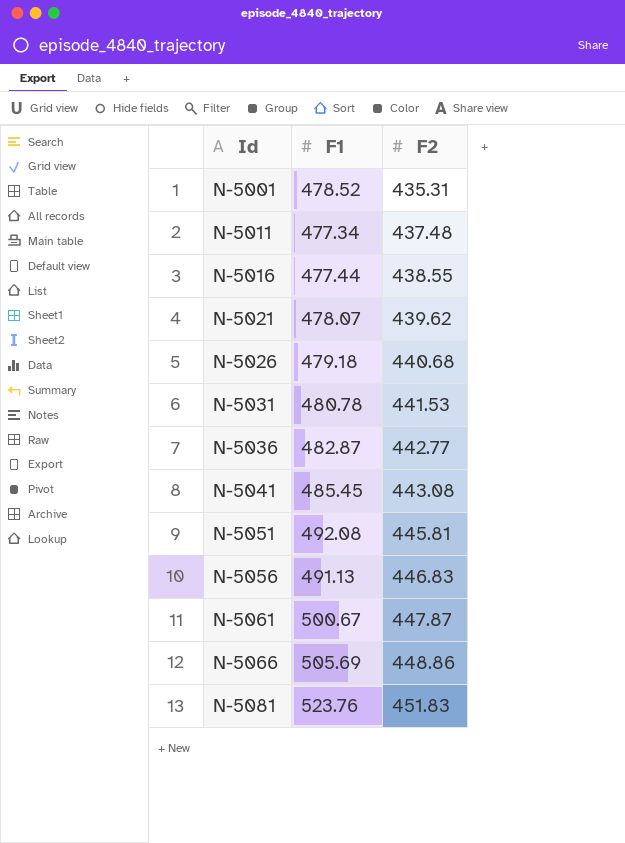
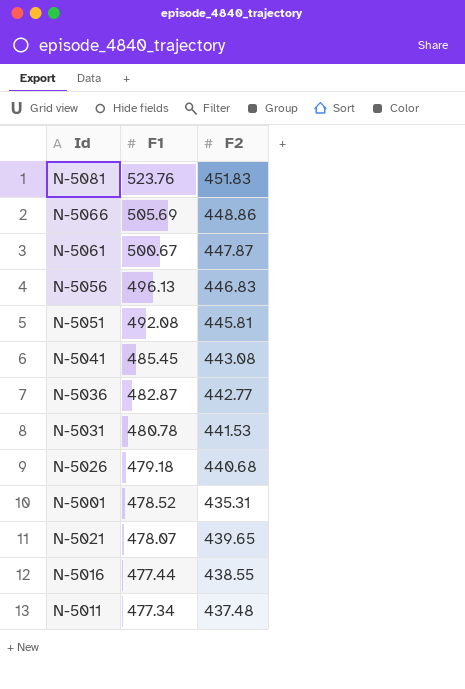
row order: Id ascending -> F1 descending
N-5056 | F1: 491.13 -> 496.13
N-5021 | F2: 439.62 -> 439.65

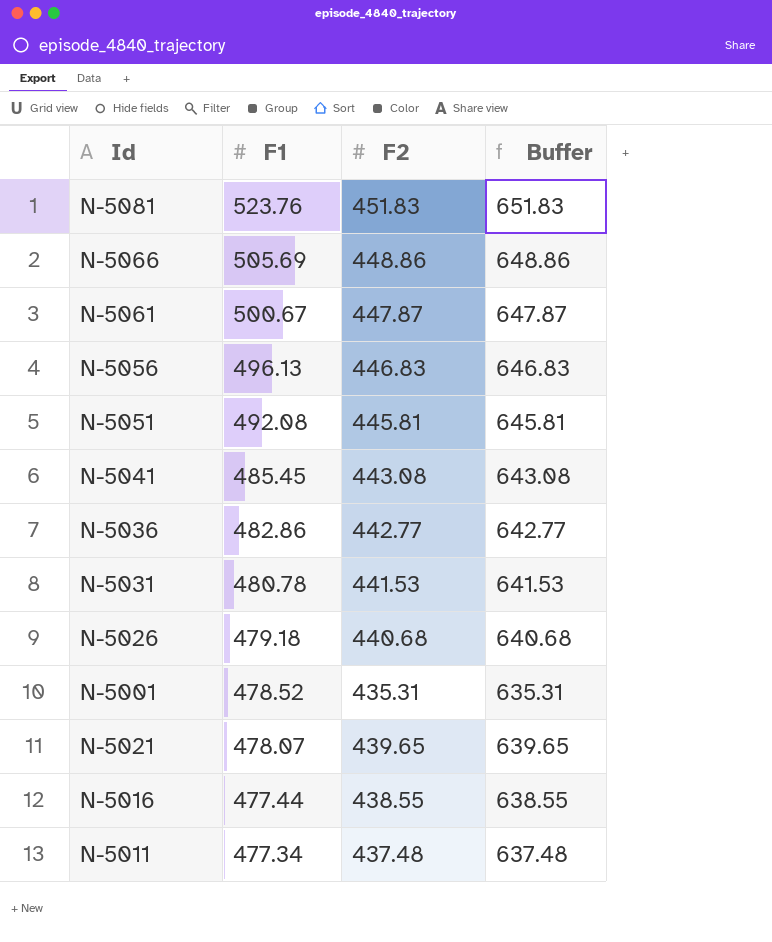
column Buffer | formula: none -> [F2] + 200
N-5036 | F1: 482.87 -> 482.86

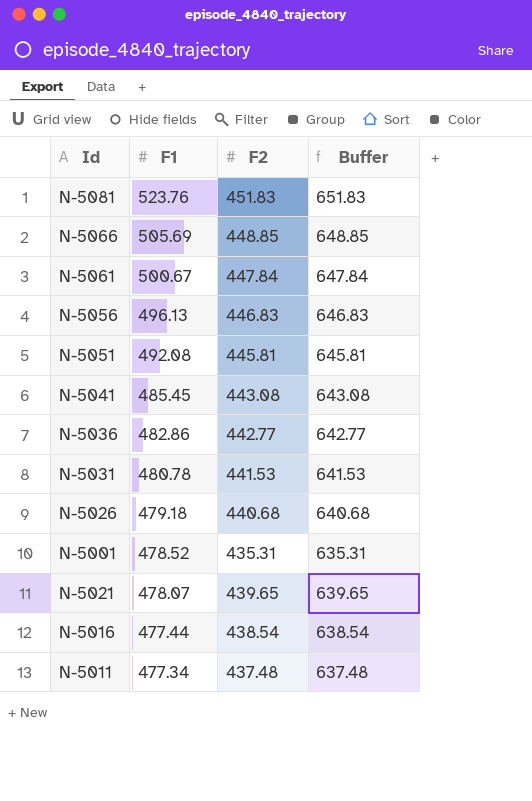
N-5066 | F2: 448.86 -> 448.85
N-5066 | Buffer: 648.86 -> 648.85
N-5061 | F2: 447.87 -> 447.84
N-5061 | Buffer: 647.87 -> 647.84
N-5016 | F2: 438.55 -> 438.54
N-5016 | Buffer: 638.55 -> 638.54

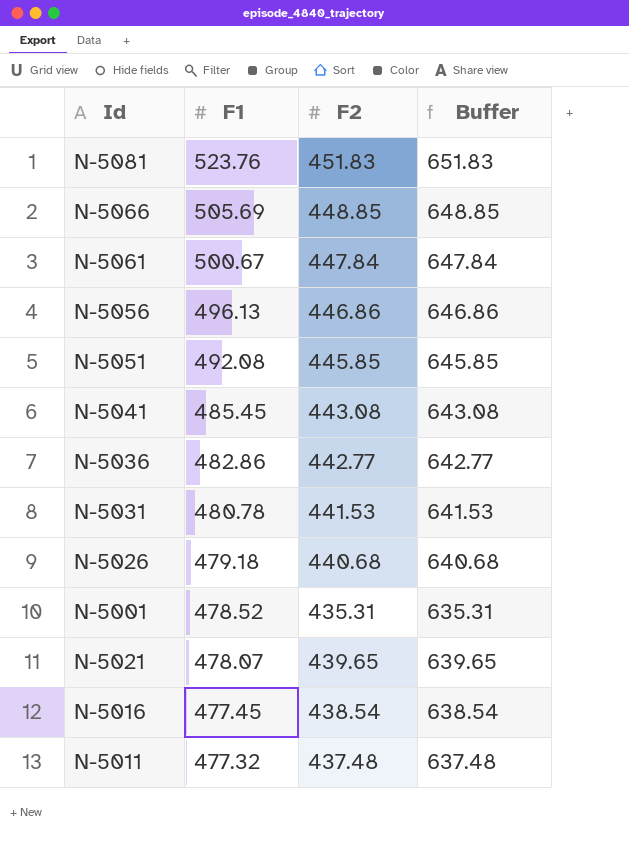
N-5056 | F2: 446.83 -> 446.86
N-5056 | Buffer: 646.83 -> 646.86
N-5051 | F2: 445.81 -> 445.85
N-5051 | Buffer: 645.81 -> 645.85
N-5016 | F1: 477.44 -> 477.45
N-5011 | F1: 477.34 -> 477.32

